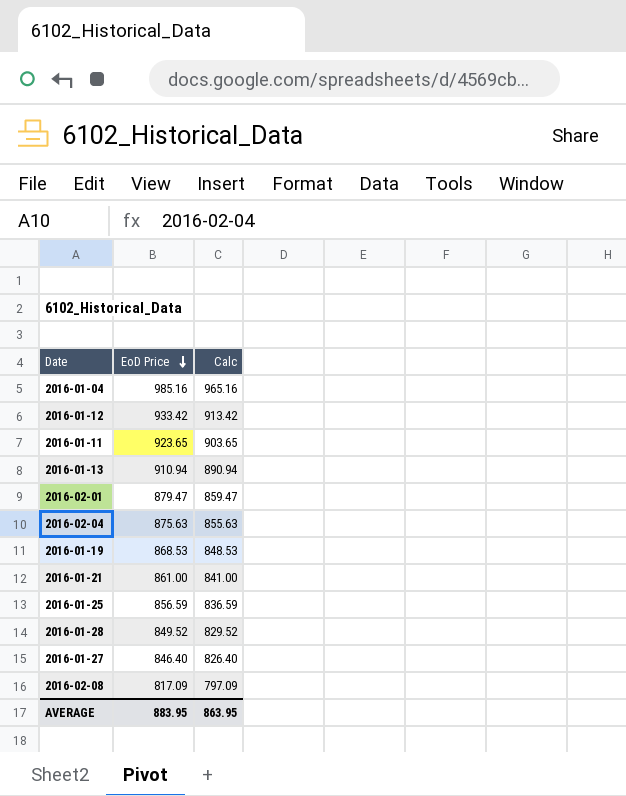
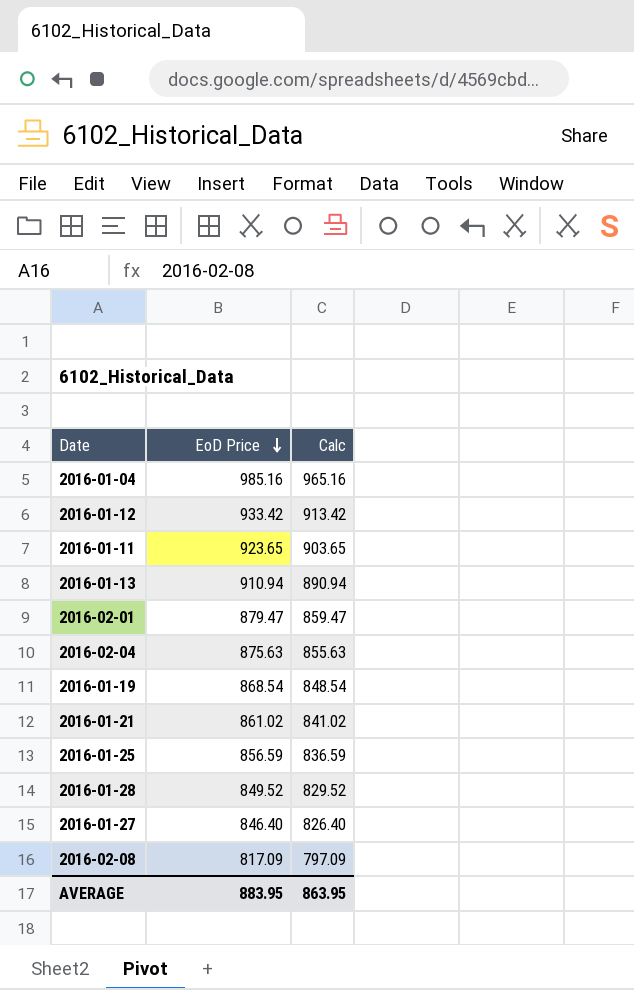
2016-01-19 | EoD Price: 868.53 -> 868.54
2016-01-19 | Calc: 848.53 -> 848.54
2016-01-21 | EoD Price: 861.00 -> 861.02
2016-01-21 | Calc: 841.00 -> 841.02

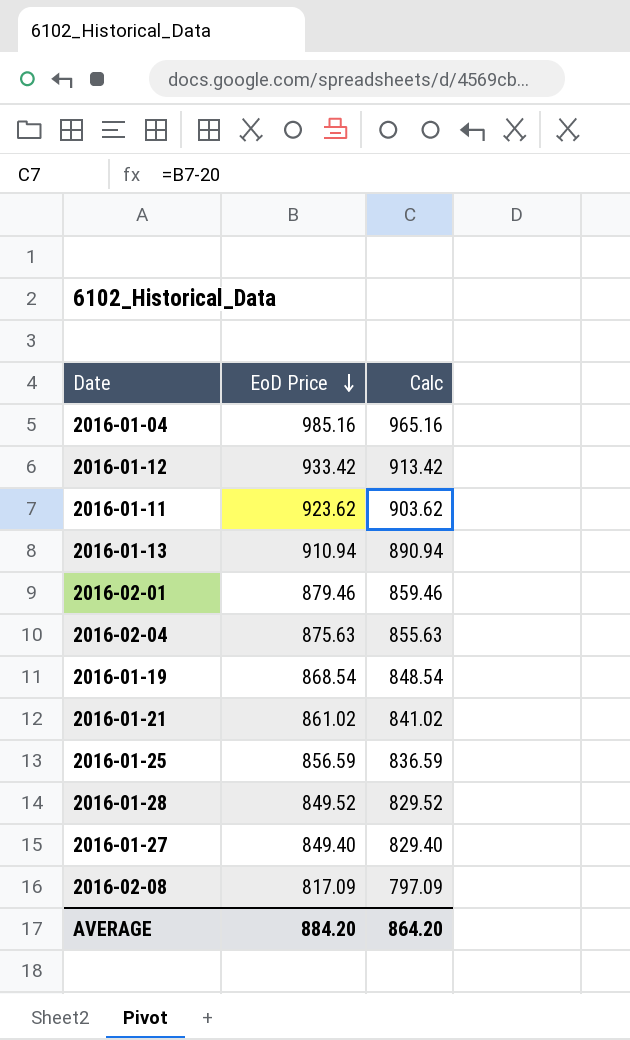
2016-01-11 | EoD Price: 923.65 -> 923.62
2016-01-11 | Calc: 903.65 -> 903.62
2016-02-01 | EoD Price: 879.47 -> 879.46
2016-02-01 | Calc: 859.47 -> 859.46
2016-01-27 | EoD Price: 846.40 -> 849.40
2016-01-27 | Calc: 826.40 -> 829.40
AVERAGE | EoD Price: 883.95 -> 884.20
AVERAGE | Calc: 863.95 -> 864.20

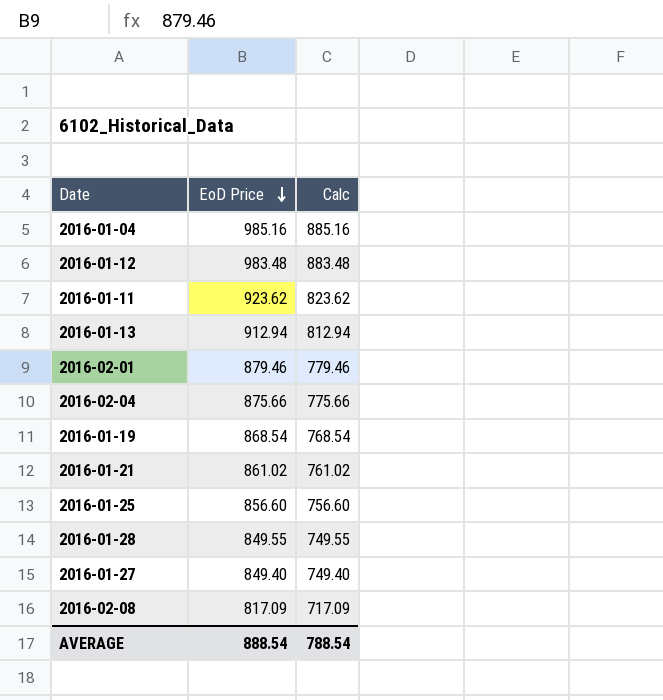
column Calc | formula: [EoD Price] - 20 -> [EoD Price] - 100
2016-01-12 | EoD Price: 933.42 -> 983.48
2016-01-13 | EoD Price: 910.94 -> 912.94
2016-02-04 | EoD Price: 875.63 -> 875.66
2016-01-25 | EoD Price: 856.59 -> 856.60
2016-01-28 | EoD Price: 849.52 -> 849.55
AVERAGE | EoD Price: 884.20 -> 888.54
AVERAGE | Calc: 864.20 -> 788.54

